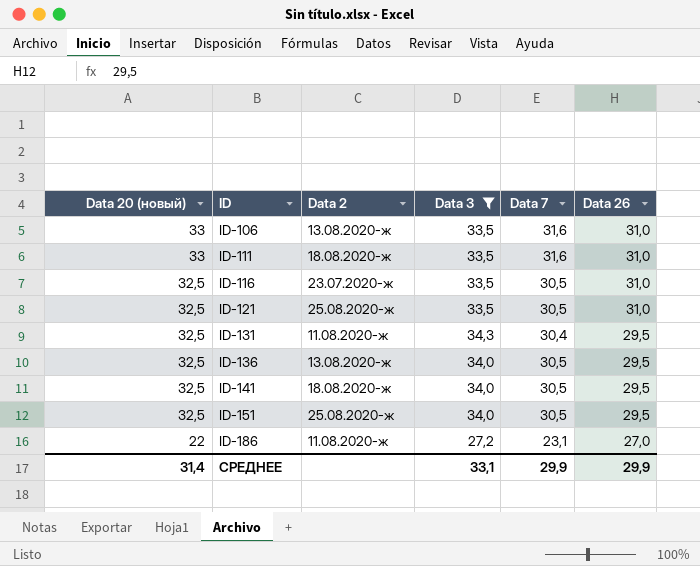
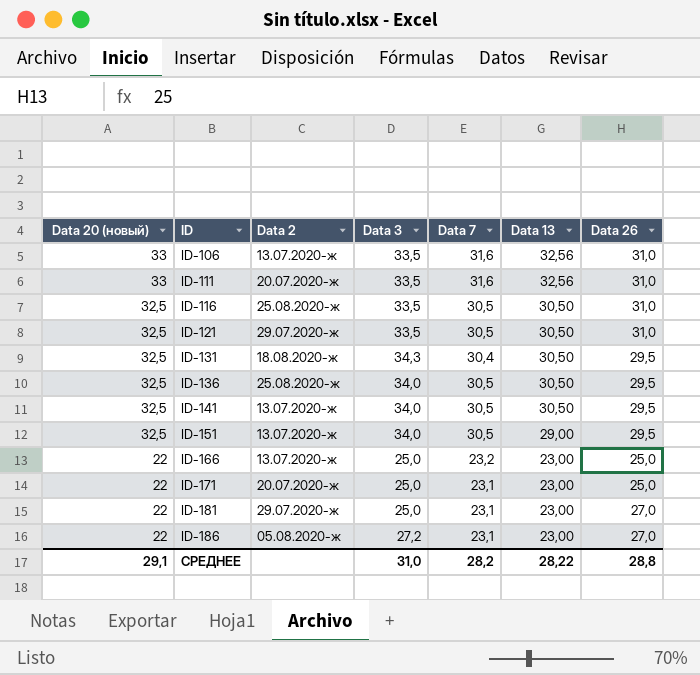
filter: Data 3 != 25,0 -> none
column Data 13 | position: none -> 6
ID-106 | Data 2: 13.08.2020-ж -> 13.07.2020-ж
ID-111 | Data 2: 18.08.2020-ж -> 20.07.2020-ж
ID-116 | Data 2: 23.07.2020-ж -> 25.08.2020-ж
ID-121 | Data 2: 25.08.2020-ж -> 29.07.2020-ж
ID-131 | Data 2: 11.08.2020-ж -> 18.08.2020-ж
ID-136 | Data 2: 13.08.2020-ж -> 25.08.2020-ж
ID-141 | Data 2: 18.08.2020-ж -> 13.07.2020-ж
ID-151 | Data 2: 25.08.2020-ж -> 13.07.2020-ж
ID-186 | Data 2: 11.08.2020-ж -> 05.08.2020-ж
СРЕДНЕЕ | Data 20 (новый): 31,4 -> 29,1
СРЕДНЕЕ | Data 3: 33,1 -> 31,0
СРЕДНЕЕ | Data 7: 29,9 -> 28,2
СРЕДНЕЕ | Data 26: 29,9 -> 28,8

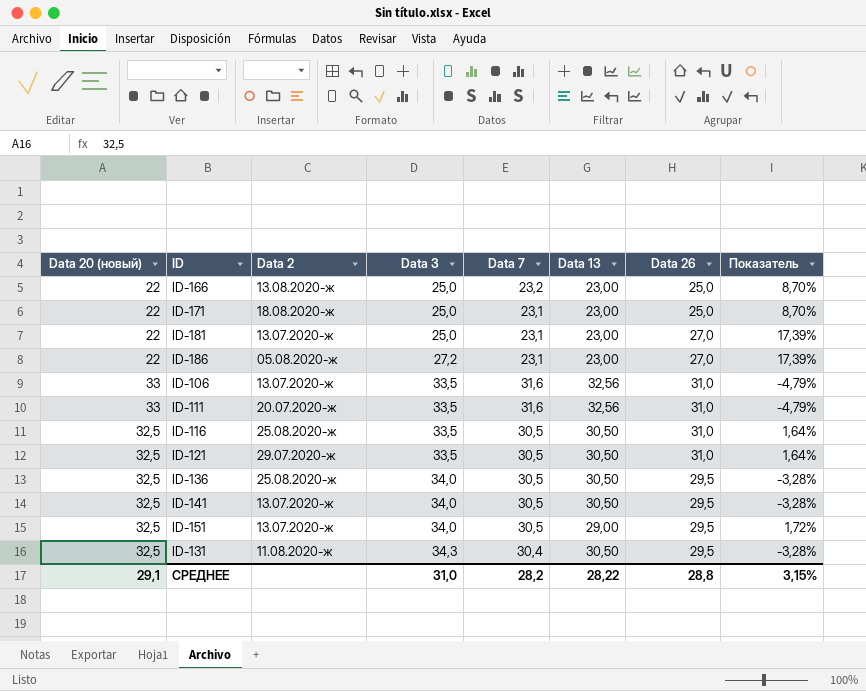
row order: Data 20 (новый) descending -> Data 3 ascending
column Показатель | formula: none -> ([Data 26] - [Data 13]) / [Data 13]
ID-166 | Data 2: 13.07.2020-ж -> 13.08.2020-ж
ID-171 | Data 2: 20.07.2020-ж -> 18.08.2020-ж
ID-181 | Data 2: 29.07.2020-ж -> 13.07.2020-ж
ID-131 | Data 2: 18.08.2020-ж -> 11.08.2020-ж

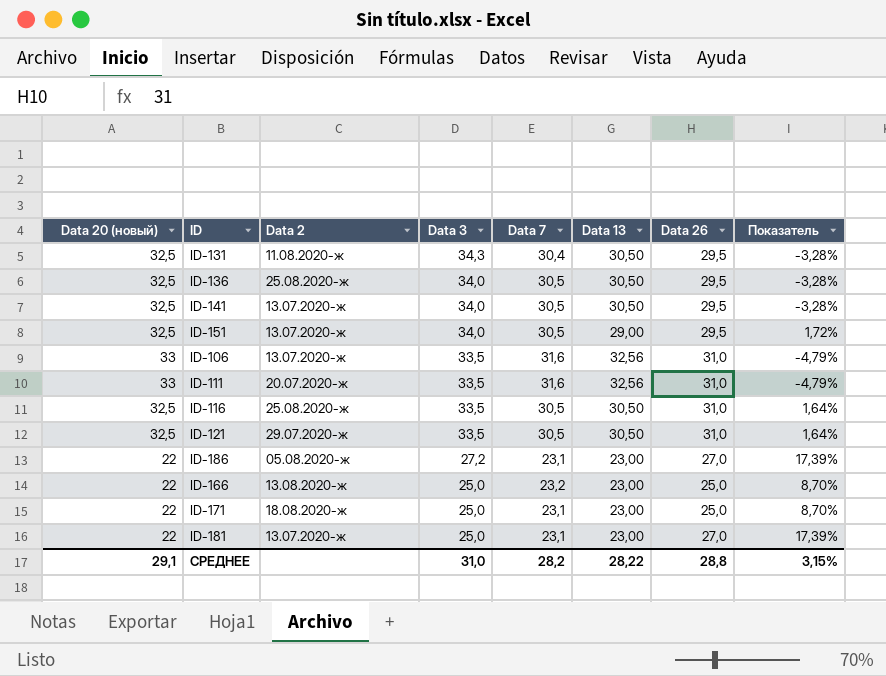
row order: Data 3 ascending -> Data 3 descending

